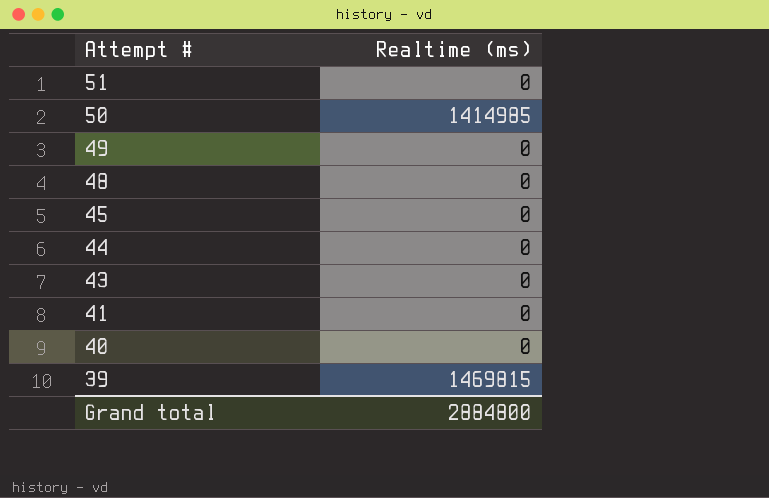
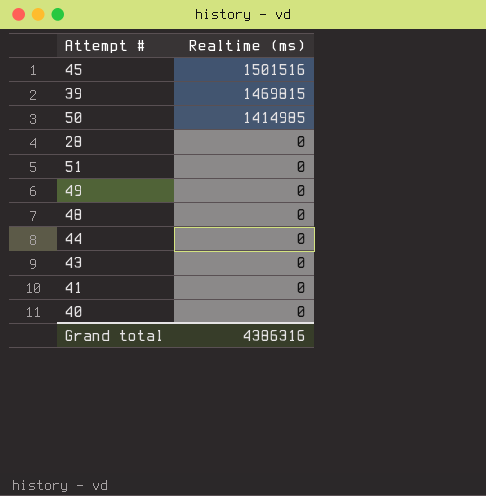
row order: Attempt # descending -> Realtime (ms) descending
45 | Realtime (ms): 0 -> 1501516
row 28: none -> 0
Grand total | Realtime (ms): 2884800 -> 4386316

